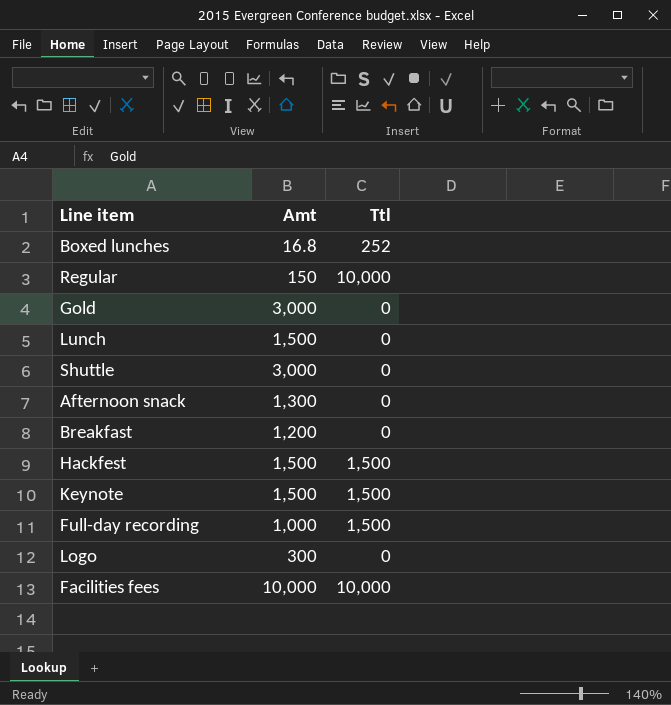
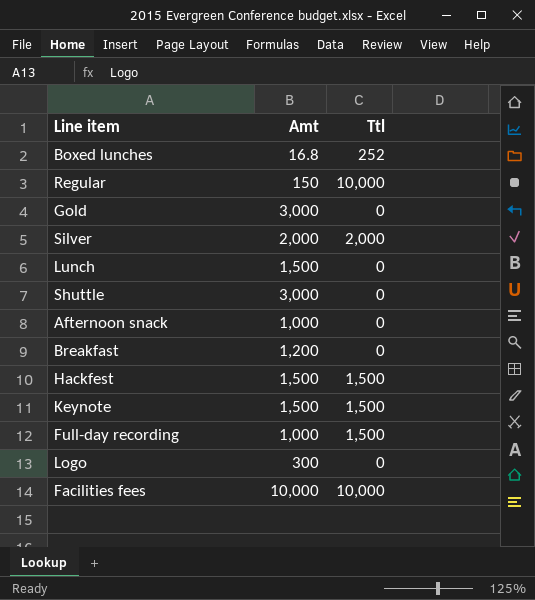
row Silver: none -> 2,000 | 2,000
Afternoon snack | Amt: 1,300 -> 1,000

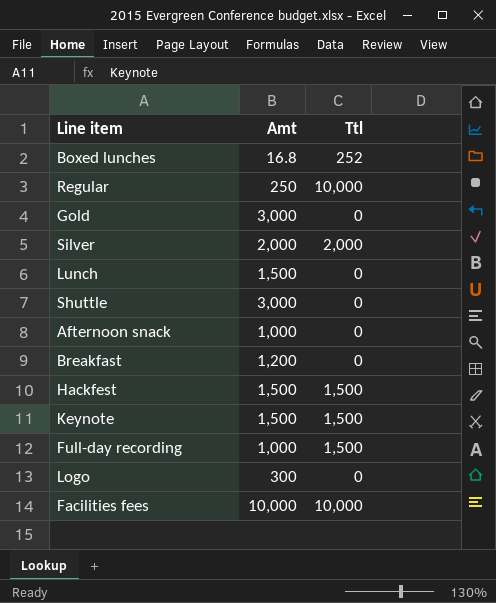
Regular | Amt: 150 -> 250

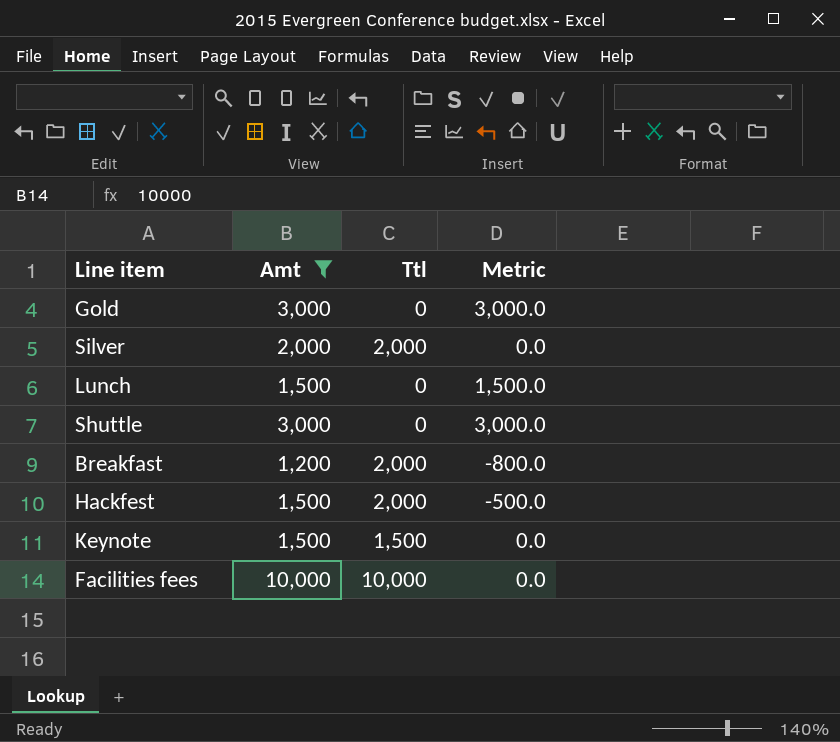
filter: none -> Amt >= 1,200
column Metric | formula: none -> [Amt] - [Ttl]
Breakfast | Ttl: 0 -> 2,000
Hackfest | Ttl: 1,500 -> 2,000

